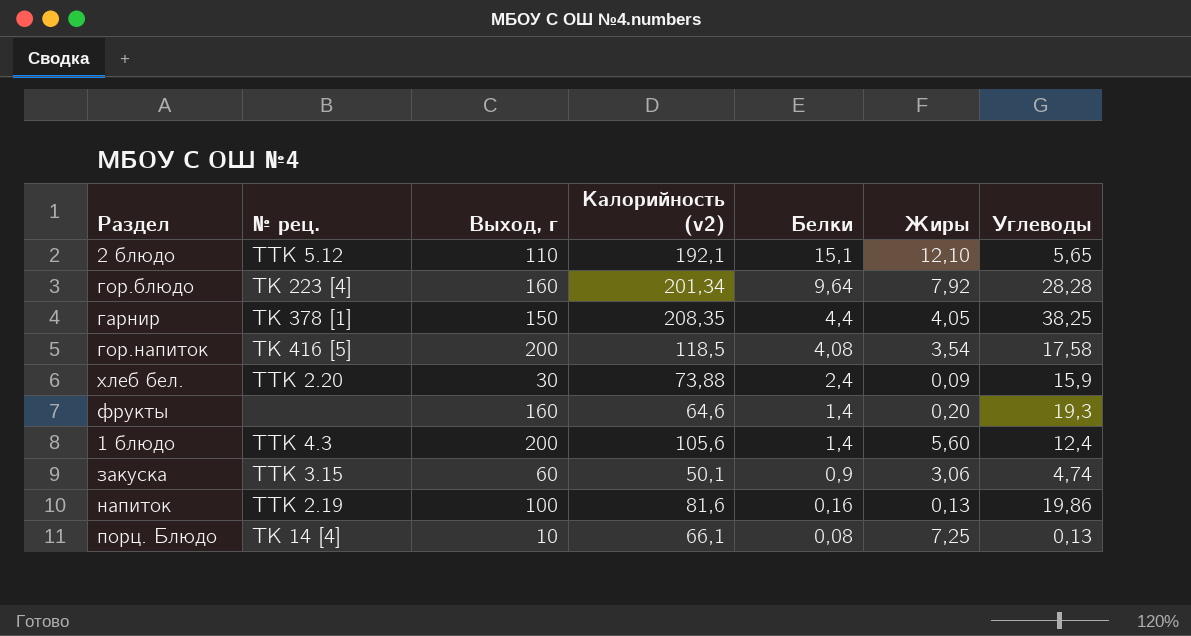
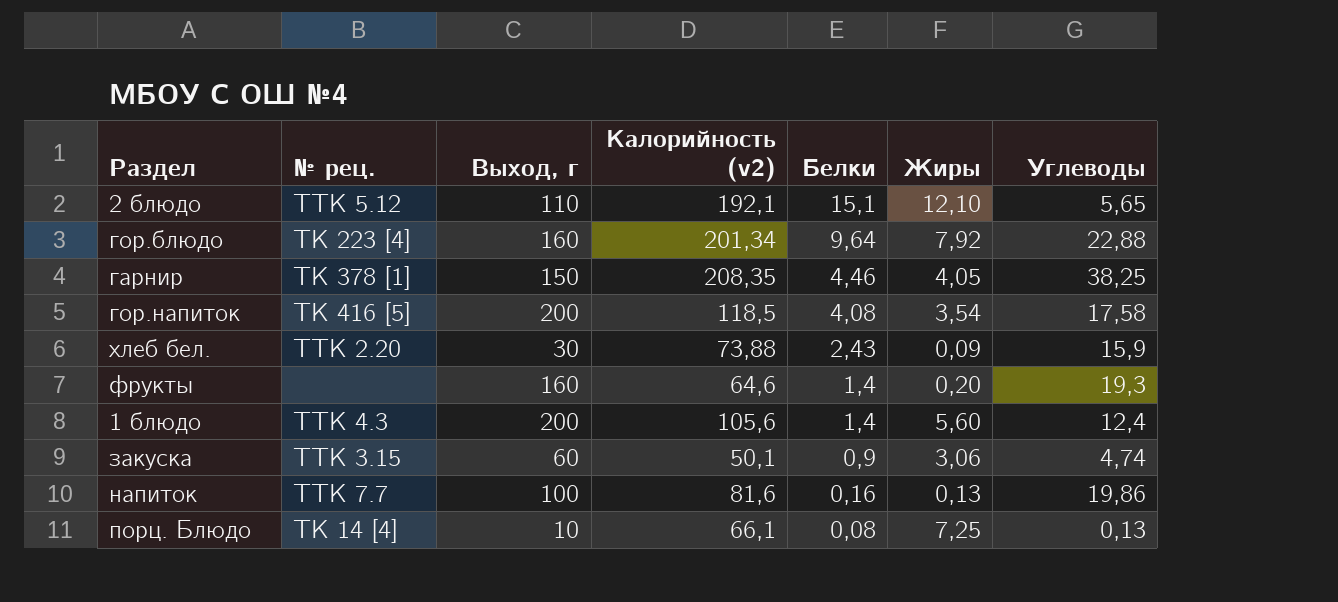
гор.блюдо | Углеводы: 28,28 -> 22,88
гарнир | Белки: 4,4 -> 4,46
хлеб бел. | Белки: 2,4 -> 2,43
напиток | № рец.: ТТК 2.19 -> ТТК 7.7

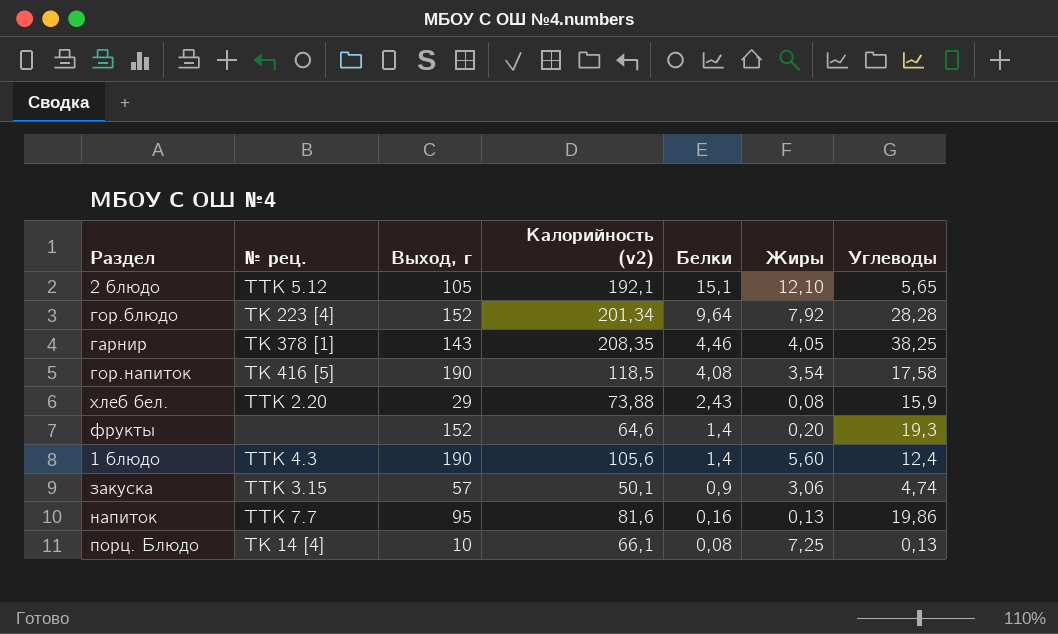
2 блюдо | Выход, г: 110 -> 105
гор.блюдо | Выход, г: 160 -> 152
гор.блюдо | Углеводы: 22,88 -> 28,28
гарнир | Выход, г: 150 -> 143
гор.напиток | Выход, г: 200 -> 190
хлеб бел. | Выход, г: 30 -> 29
хлеб бел. | Жиры: 0,09 -> 0,08
фрукты | Выход, г: 160 -> 152
1 блюдо | Выход, г: 200 -> 190
закуска | Выход, г: 60 -> 57
напиток | Выход, г: 100 -> 95

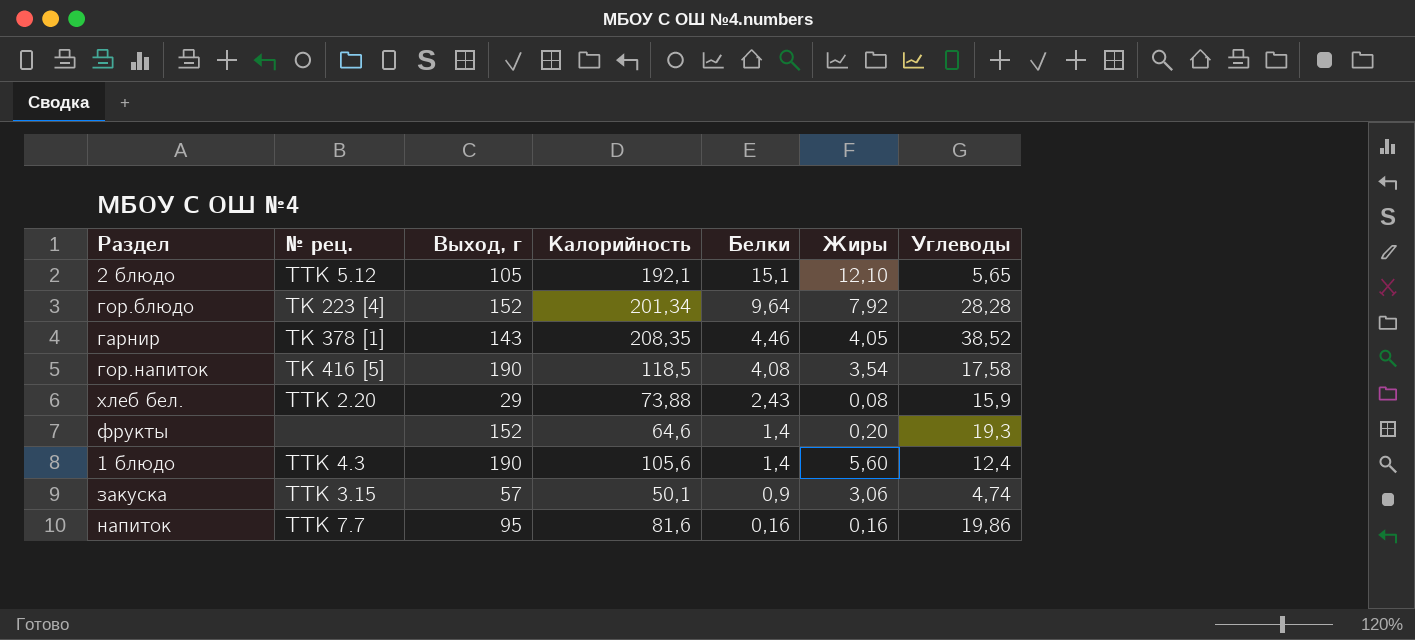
column name: Калорийность (v2) -> Калорийность
row порц. Блюдо: ТК 14 [4] | 10 | 66,1 | 0,08 | 7,25 | 0,13 -> none
гарнир | Углеводы: 38,25 -> 38,52
напиток | Жиры: 0,13 -> 0,16

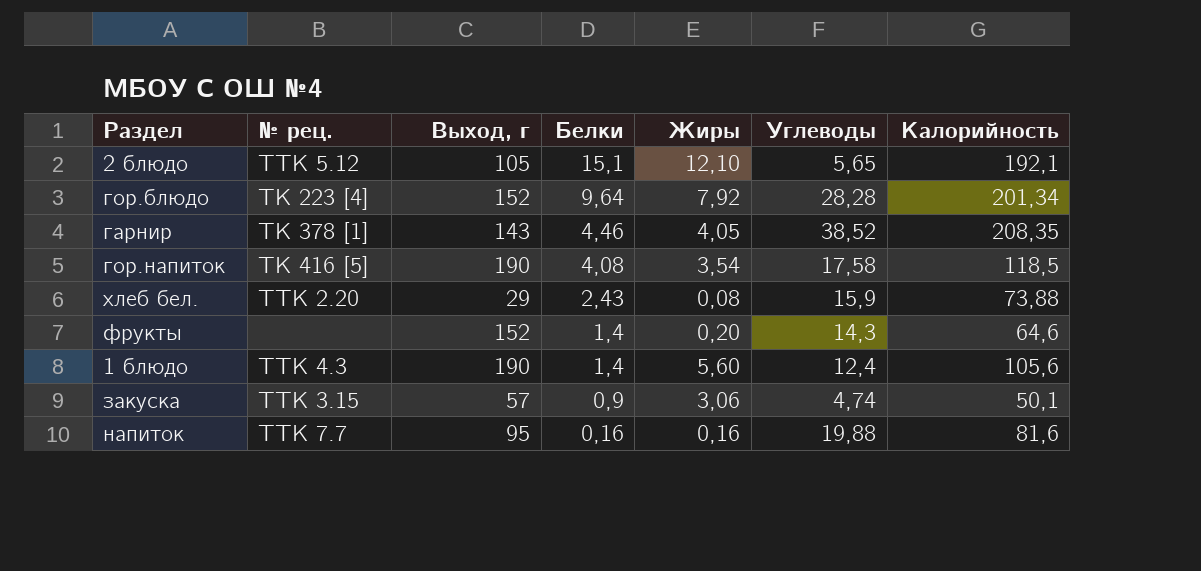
column Калорийность | position: 4 -> 7
фрукты | Углеводы: 19,3 -> 14,3
напиток | Углеводы: 19,86 -> 19,88

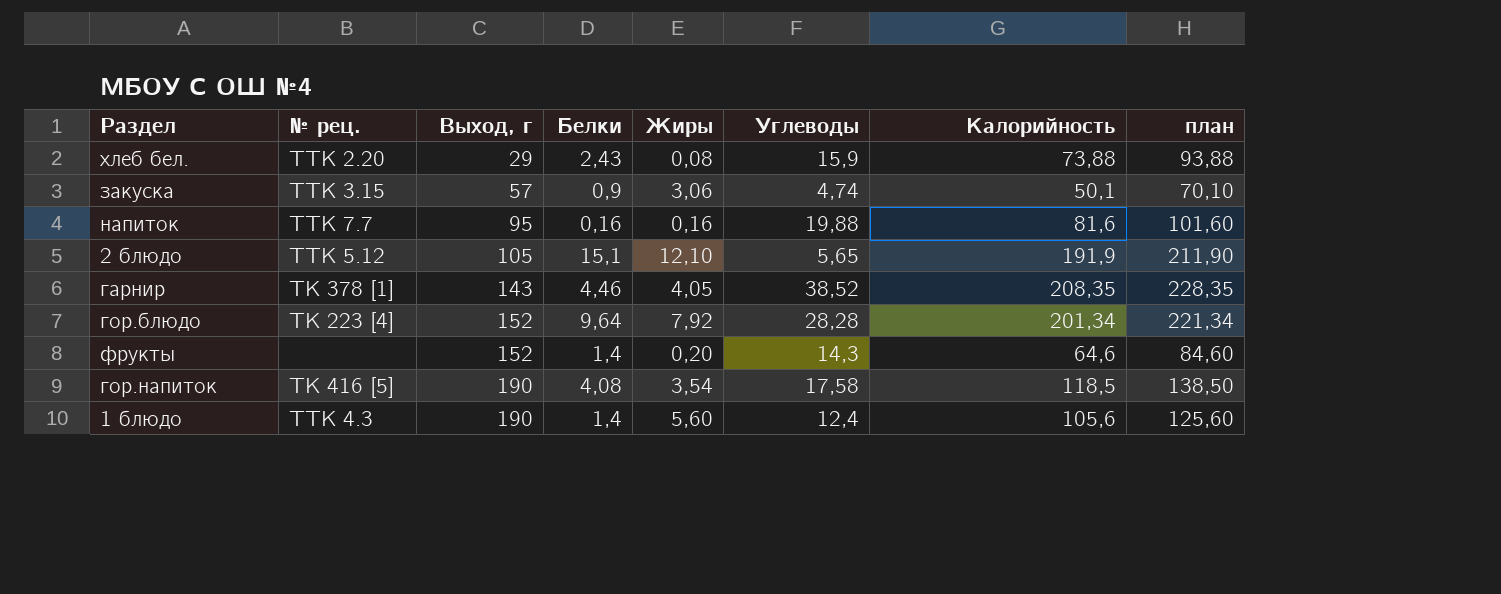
row order: Белки descending -> Выход, г ascending
column план | formula: none -> [Калорийность] + 20
2 блюдо | Калорийность: 192,1 -> 191,9

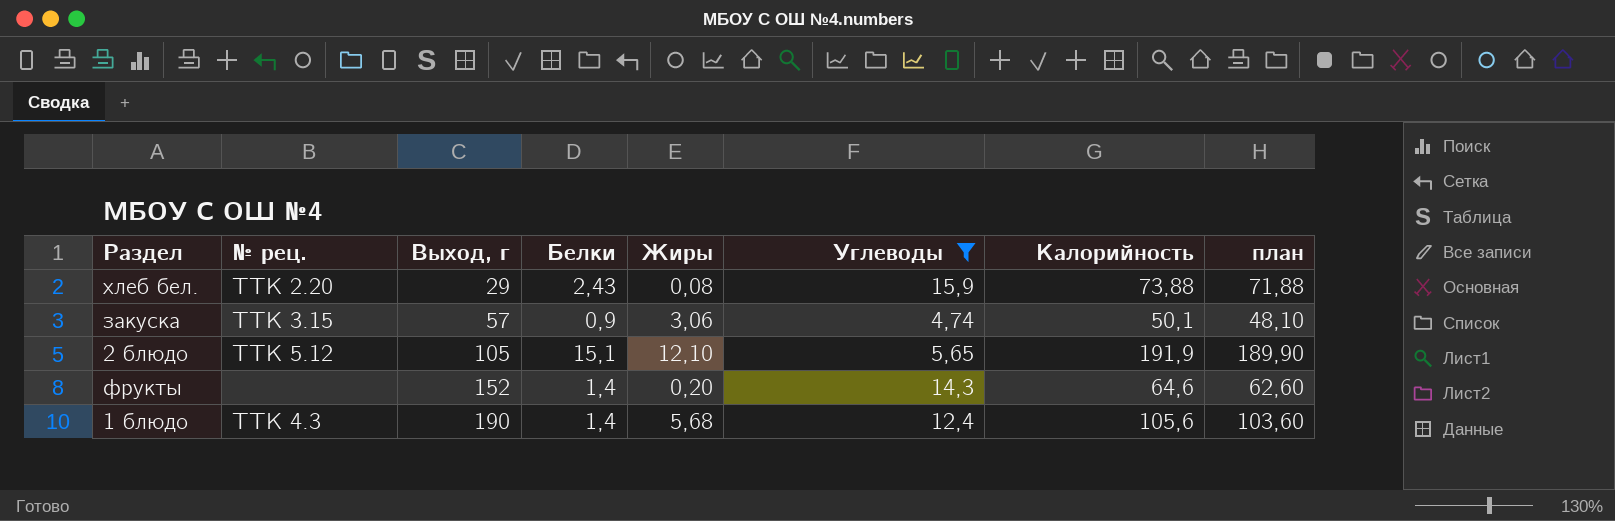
filter: none -> Углеводы <= 15,9
column план | formula: [Калорийность] + 20 -> [Калорийность] - 2
1 блюдо | Жиры: 5,60 -> 5,68

